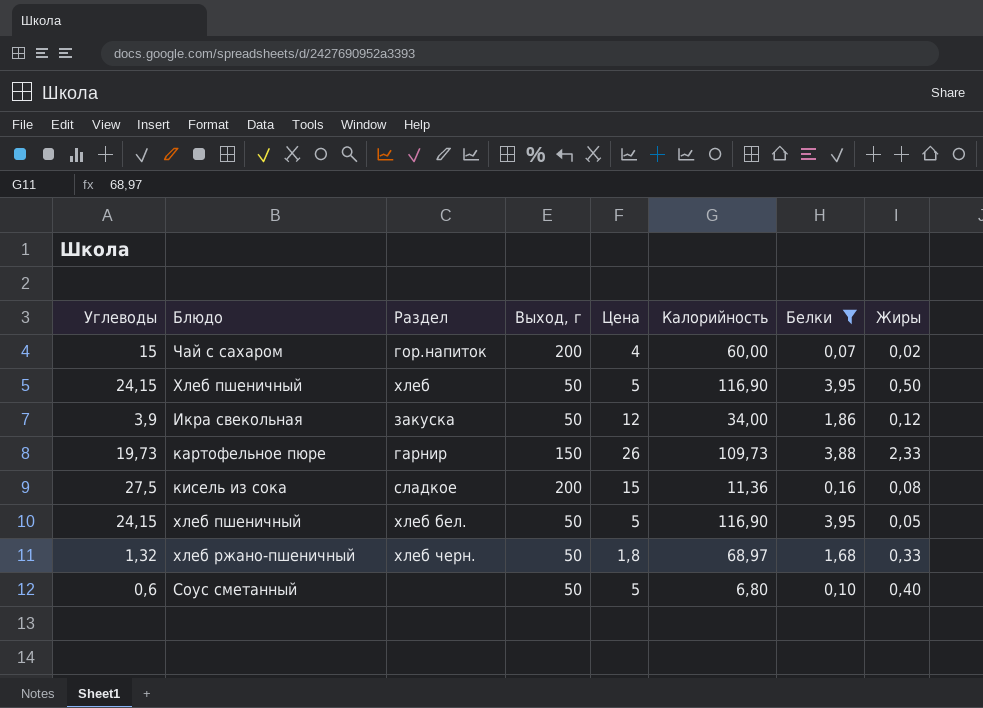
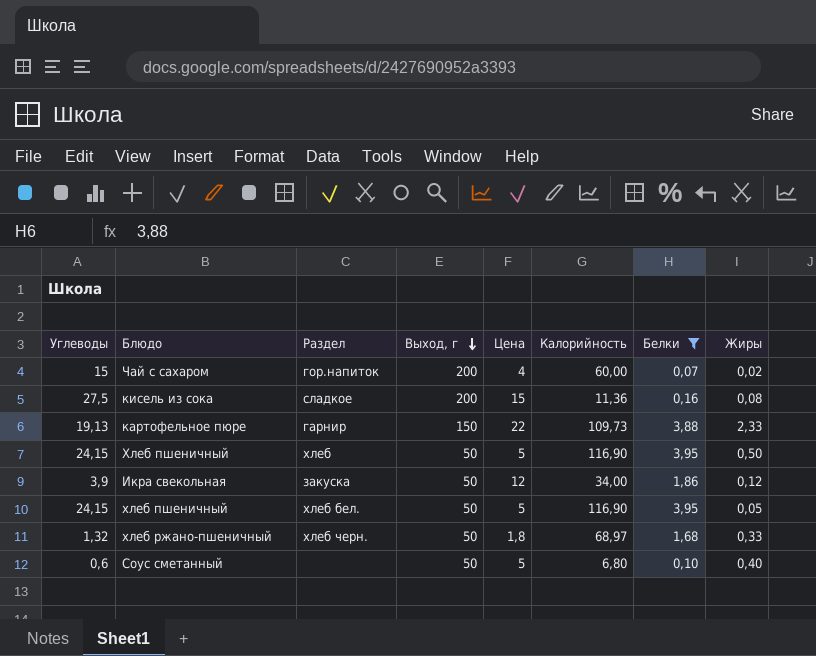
row order: none -> Выход, г descending
картофельное пюре | Углеводы: 19,73 -> 19,13
картофельное пюре | Цена: 26 -> 22

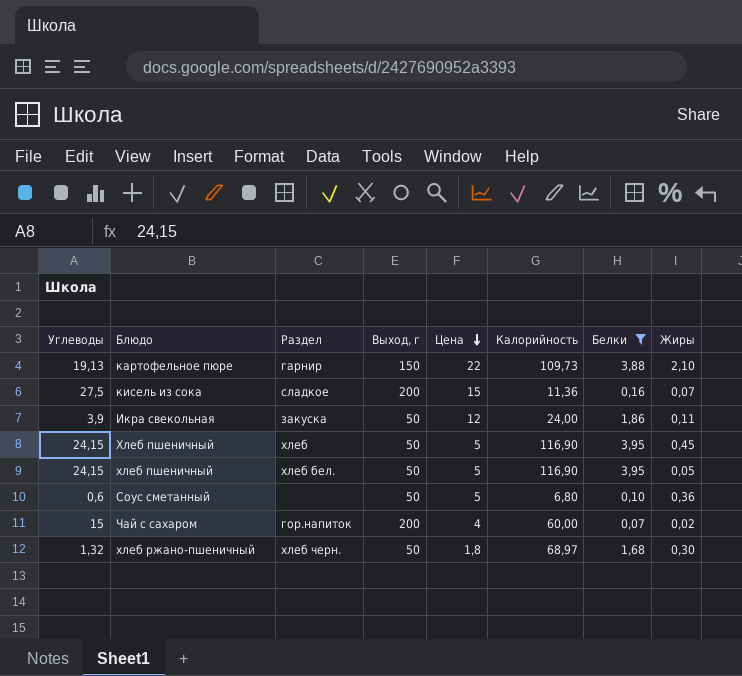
row order: Выход, г descending -> Цена descending
картофельное пюре | Жиры: 2,33 -> 2,10
кисель из сока | Жиры: 0,08 -> 0,07
Икра свекольная | Калорийность: 34,00 -> 24,00
Икра свекольная | Жиры: 0,12 -> 0,11
Хлеб пшеничный | Жиры: 0,50 -> 0,45
Соус сметанный | Жиры: 0,40 -> 0,36
хлеб ржано-пшеничный | Жиры: 0,33 -> 0,30

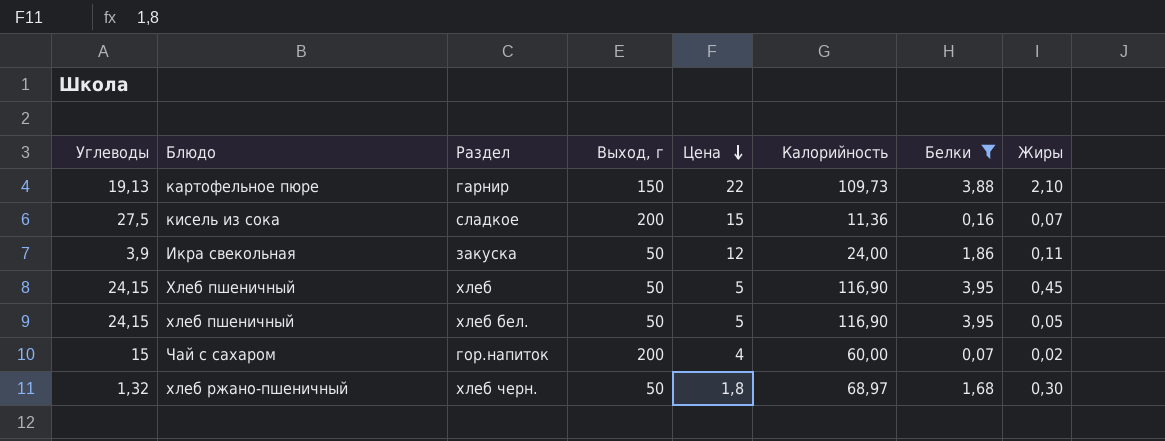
row Соус сметанный: 0,6 | none | 50 | 5 | 6,80 | 0,10 | 0,36 -> none

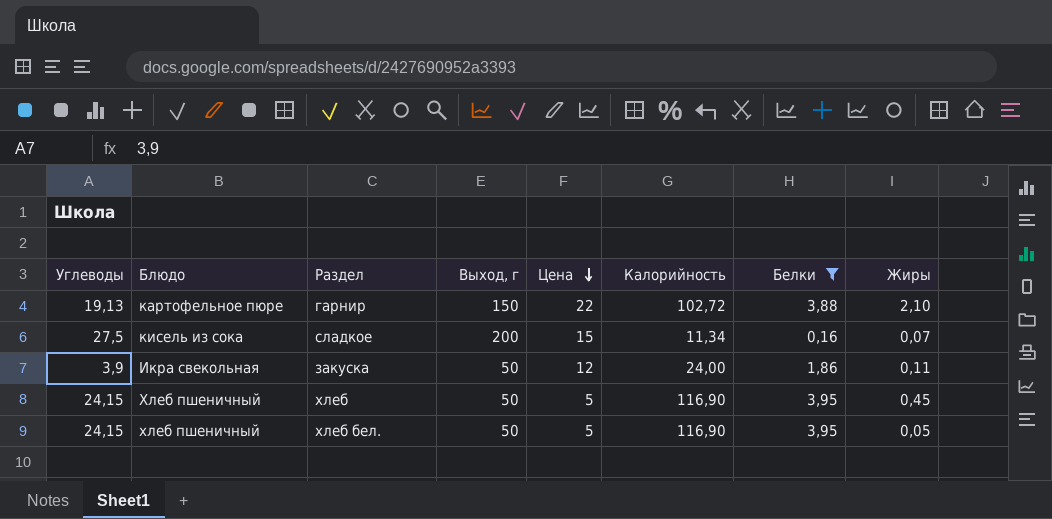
row Чай с сахаром: 15 | гор.напиток | 200 | 4 | 60,00 | 0,07 | 0,02 -> none
row хлеб ржано-пшеничный: 1,32 | хлеб черн. | 50 | 1,8 | 68,97 | 1,68 | 0,30 -> none
картофельное пюре | Калорийность: 109,73 -> 102,72
кисель из сока | Калорийность: 11,36 -> 11,34

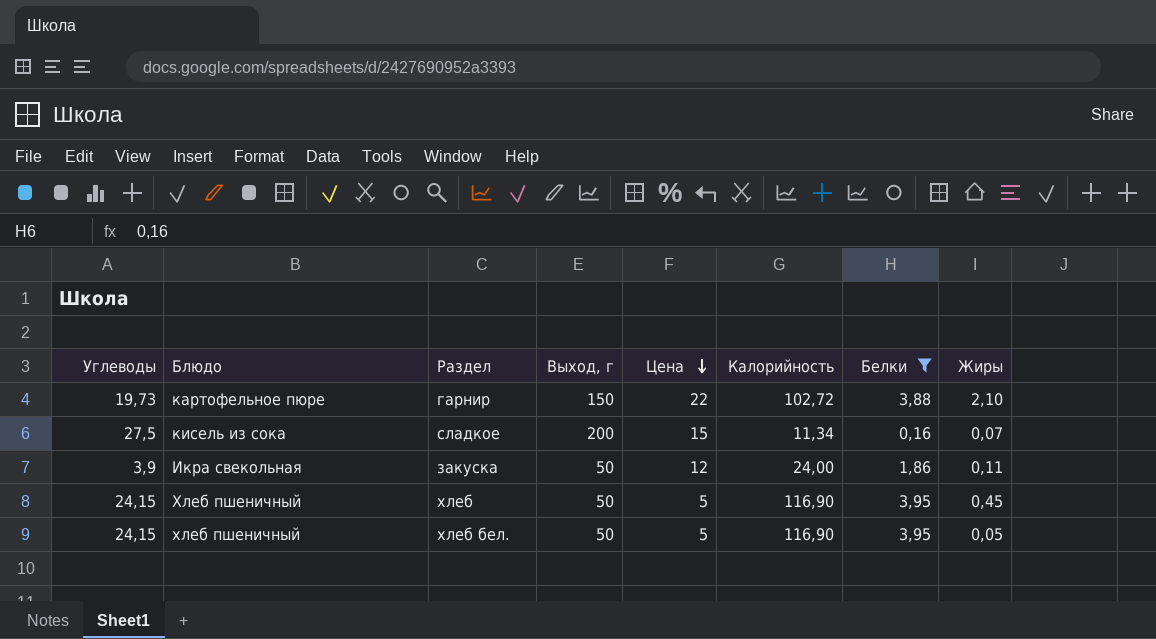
картофельное пюре | Углеводы: 19,13 -> 19,73

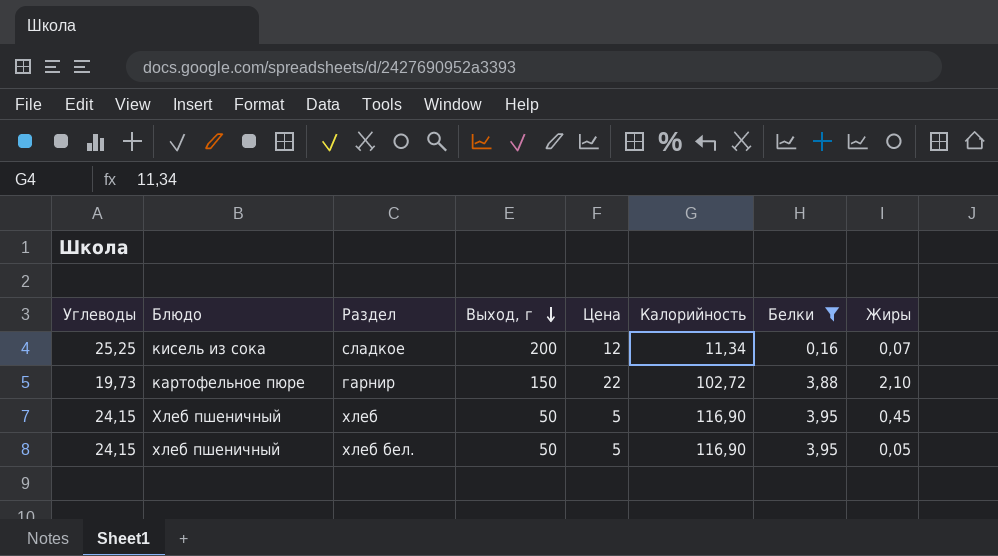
row order: Цена descending -> Выход, г descending
row Икра свекольная: 3,9 | закуска | 50 | 12 | 24,00 | 1,86 | 0,11 -> none
кисель из сока | Углеводы: 27,5 -> 25,25
кисель из сока | Цена: 15 -> 12

